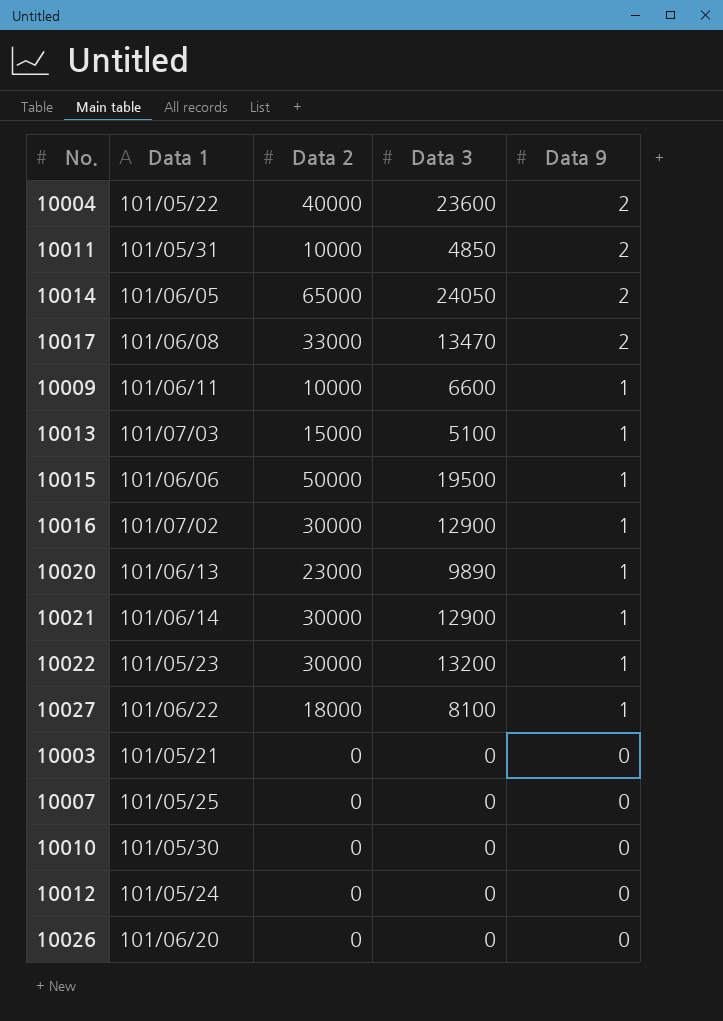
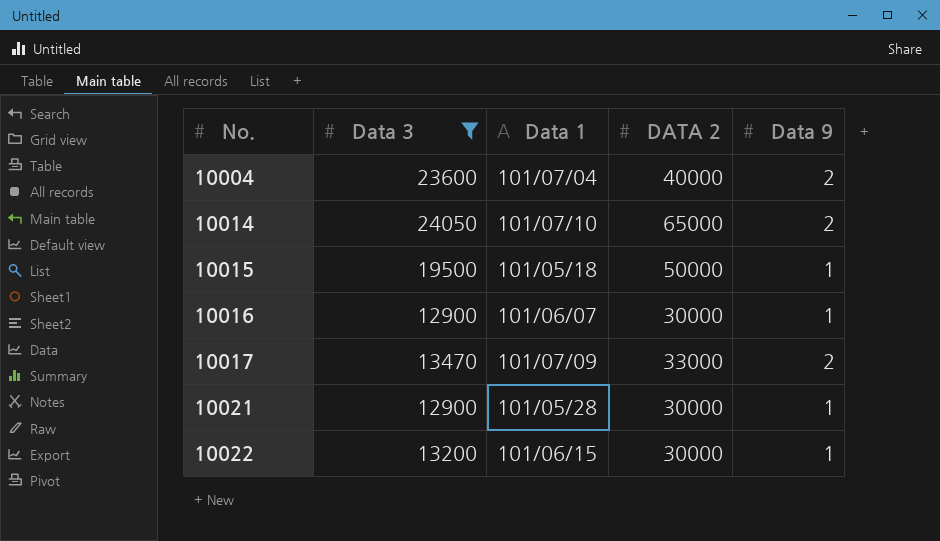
filter: none -> Data 3 >= 12900
row order: Data 9 descending -> No. ascending
column Data 3 | position: 4 -> 2
column name: Data 2 -> DATA 2
10004 | Data 1: 101/05/22 -> 101/07/04
10014 | Data 1: 101/06/05 -> 101/07/10
10015 | Data 1: 101/06/06 -> 101/05/18
10016 | Data 1: 101/07/02 -> 101/06/07
10017 | Data 1: 101/06/08 -> 101/07/09
10021 | Data 1: 101/06/14 -> 101/05/28
10022 | Data 1: 101/05/23 -> 101/06/15

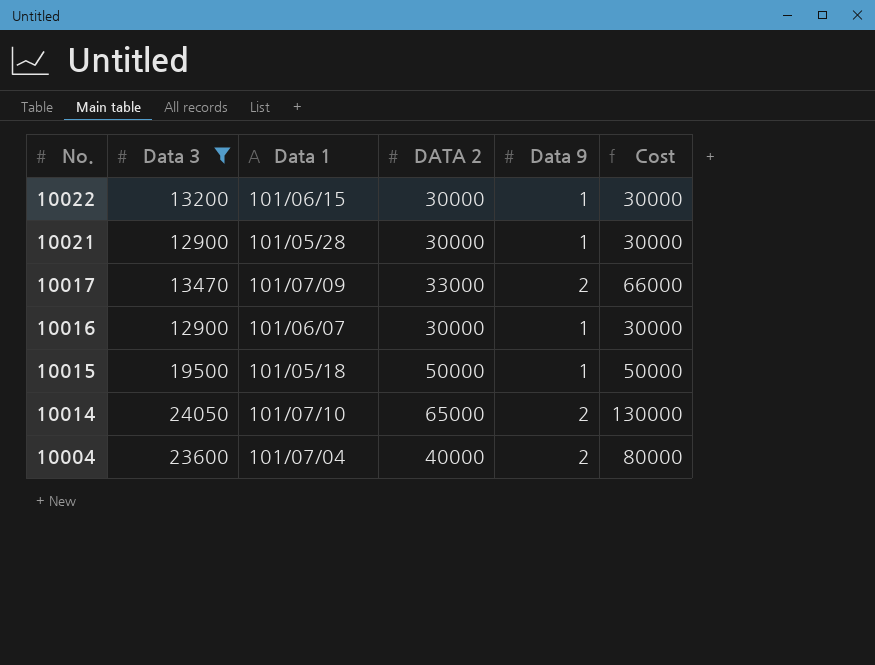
row order: No. ascending -> No. descending
column Cost | formula: none -> [DATA 2] * [Data 9]

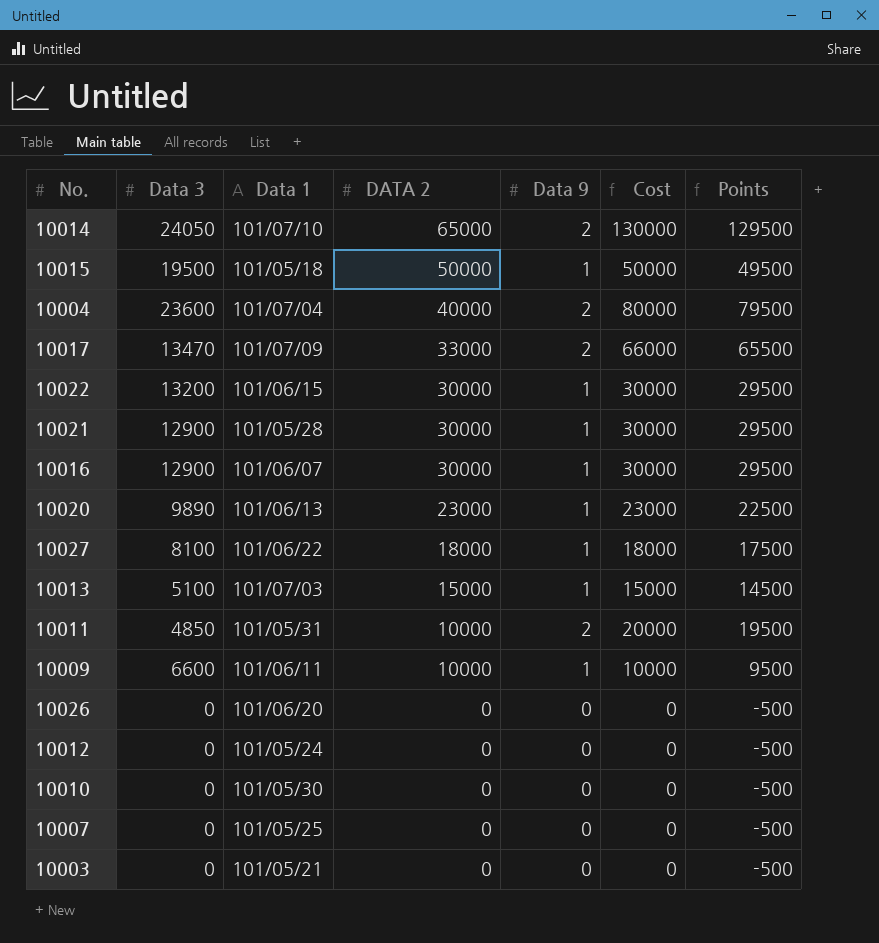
filter: Data 3 >= 12900 -> none
row order: No. descending -> DATA 2 descending
column Points | formula: none -> [Cost] - 500

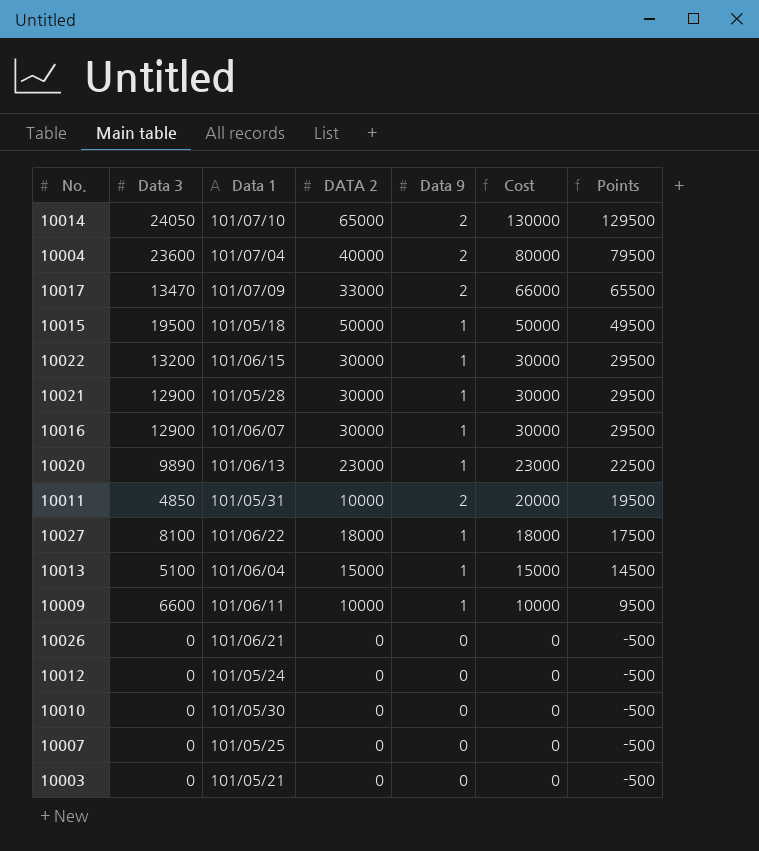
row order: DATA 2 descending -> Cost descending
10013 | Data 1: 101/07/03 -> 101/06/04
10026 | Data 1: 101/06/20 -> 101/06/21

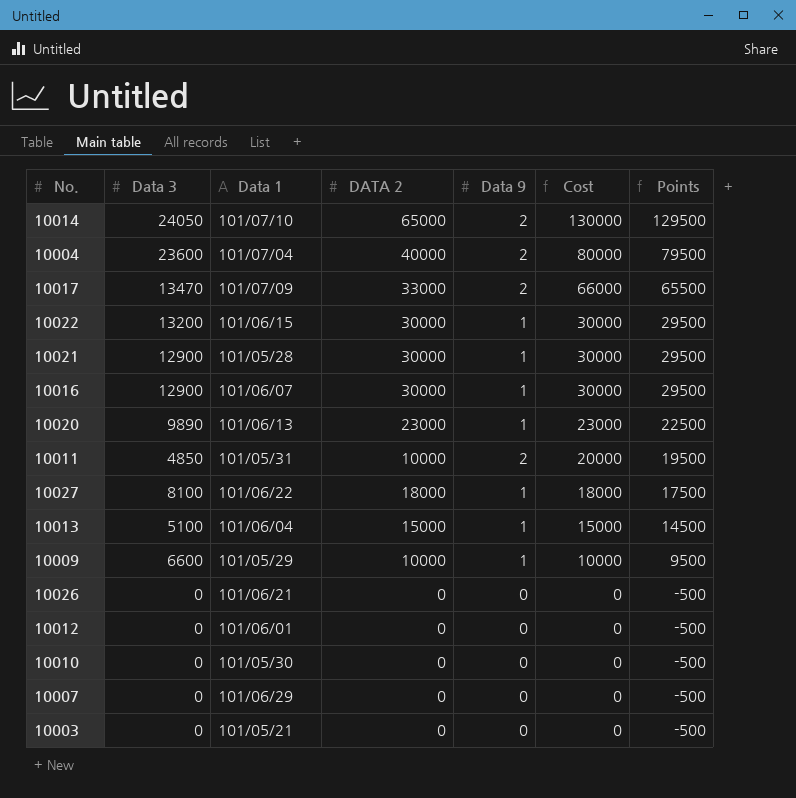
row 10015: 19500 | 101/05/18 | 50000 | 1 | 50000 | 49500 -> none
10009 | Data 1: 101/06/11 -> 101/05/29
10012 | Data 1: 101/05/24 -> 101/06/01
10007 | Data 1: 101/05/25 -> 101/06/29

